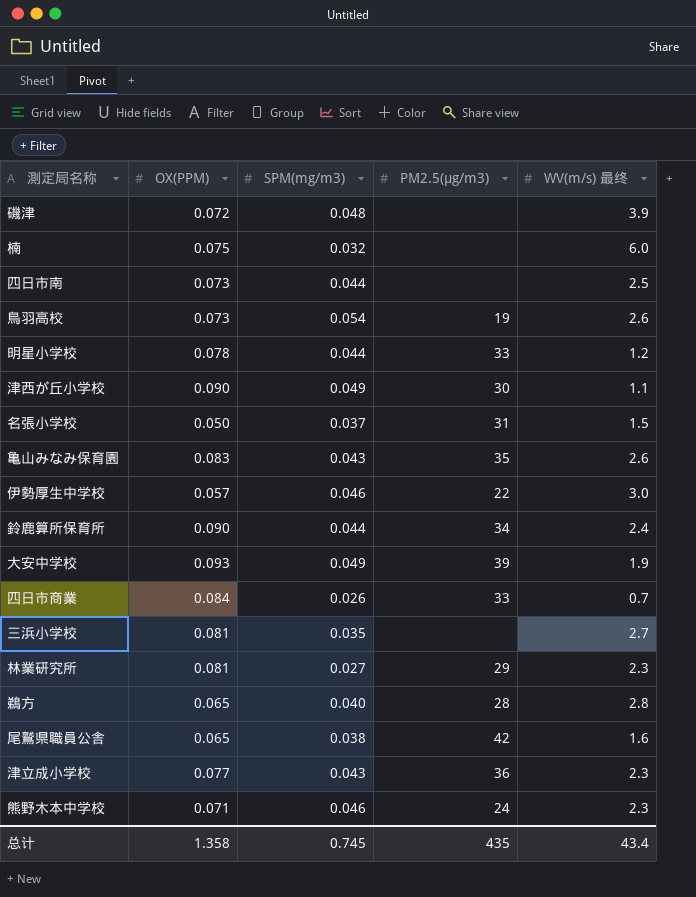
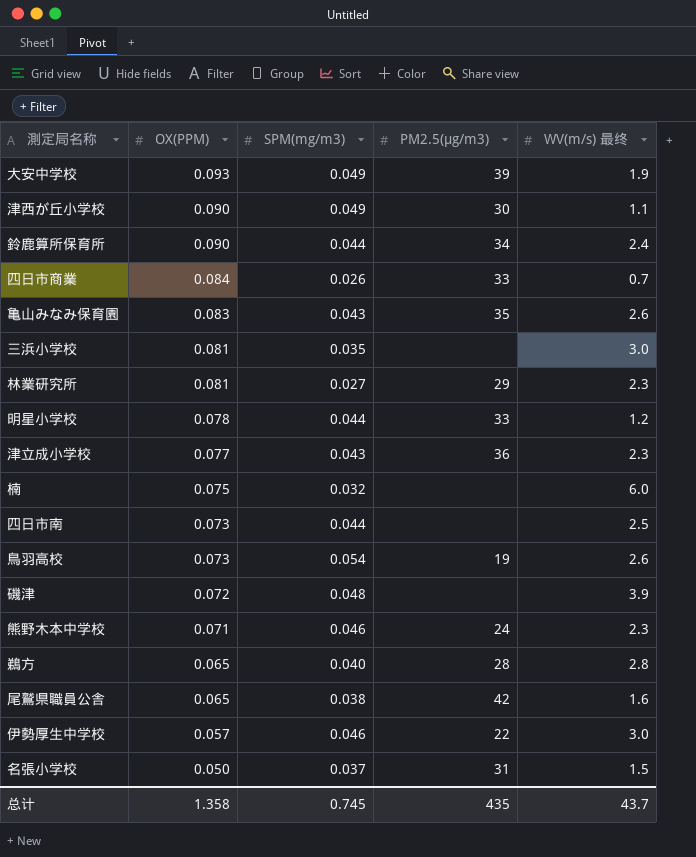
row order: none -> OX(PPM) descending
三浜小学校 | WV(m/s) 最终: 2.7 -> 3.0
总计 | WV(m/s) 最终: 43.4 -> 43.7

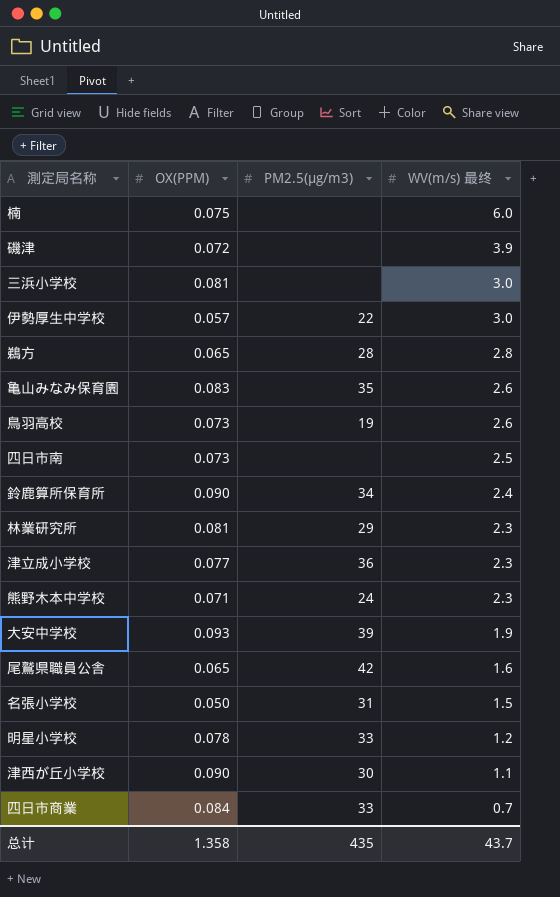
row order: OX(PPM) descending -> WV(m/s) 最终 descending
column SPM(mg/m3) | position: 3 -> none

